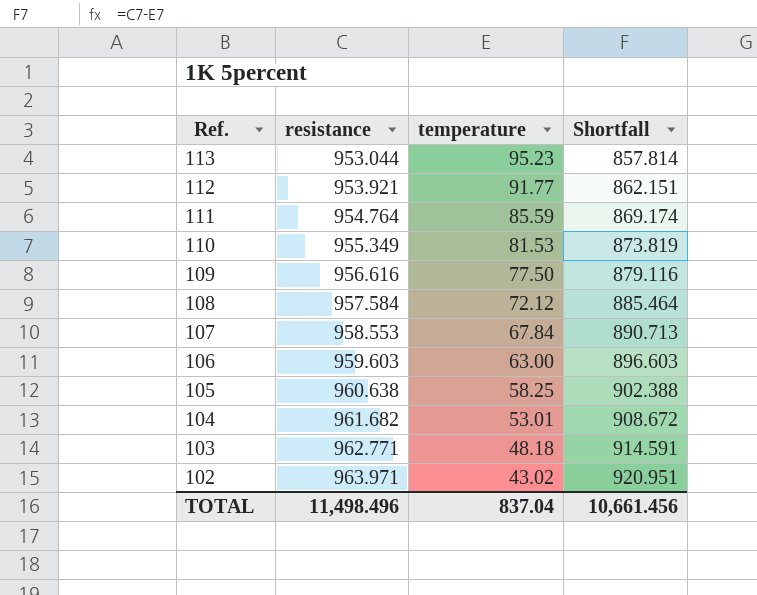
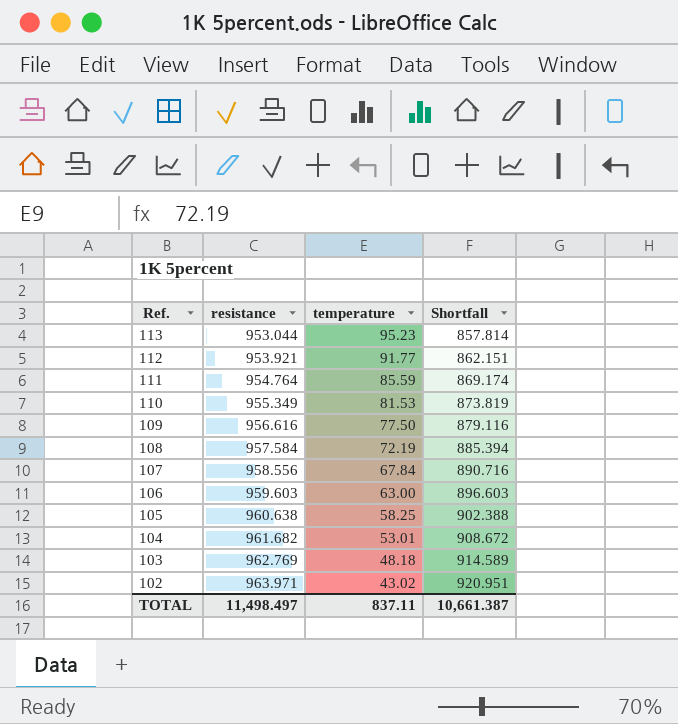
108 | temperature: 72.12 -> 72.19
108 | Shortfall: 885.464 -> 885.394
107 | resistance: 958.553 -> 958.556
107 | Shortfall: 890.713 -> 890.716
103 | resistance: 962.771 -> 962.769
103 | Shortfall: 914.591 -> 914.589
TOTAL | resistance: 11,498.496 -> 11,498.497
TOTAL | temperature: 837.04 -> 837.11
TOTAL | Shortfall: 10,661.456 -> 10,661.387

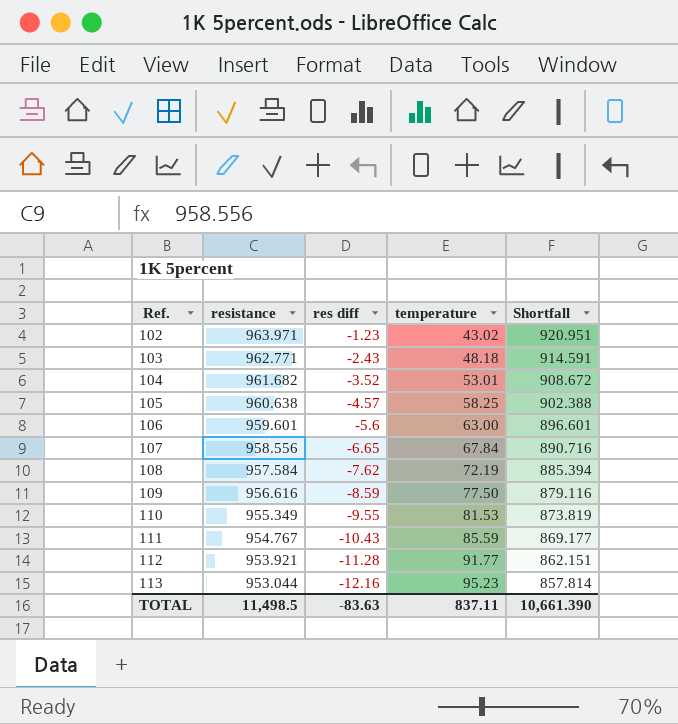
row order: Ref. descending -> Ref. ascending
column res diff | position: none -> 3
103 | resistance: 962.769 -> 962.771
103 | Shortfall: 914.589 -> 914.591
106 | resistance: 959.603 -> 959.601
106 | Shortfall: 896.603 -> 896.601
111 | resistance: 954.764 -> 954.767
111 | Shortfall: 869.174 -> 869.177
TOTAL | resistance: 11,498.497 -> 11,498.5
TOTAL | Shortfall: 10,661.387 -> 10,661.390

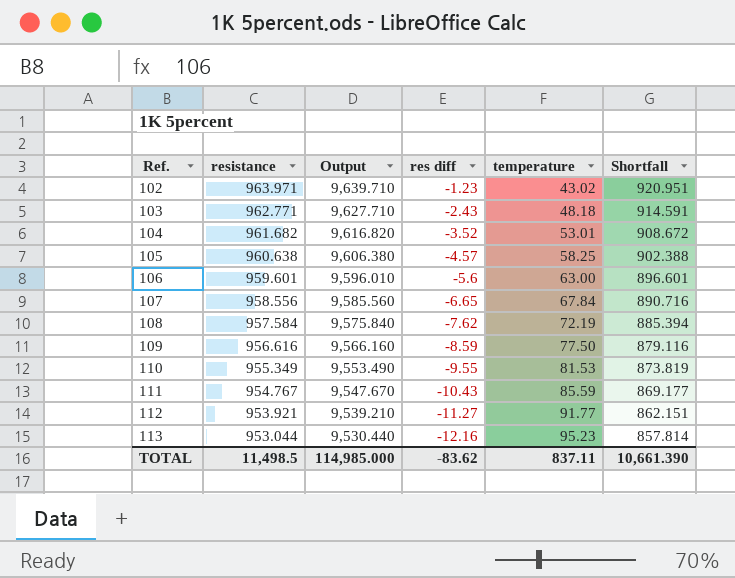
column Output | formula: none -> [resistance] * 10
112 | res diff: -11.28 -> -11.27
TOTAL | res diff: -83.63 -> -83.62

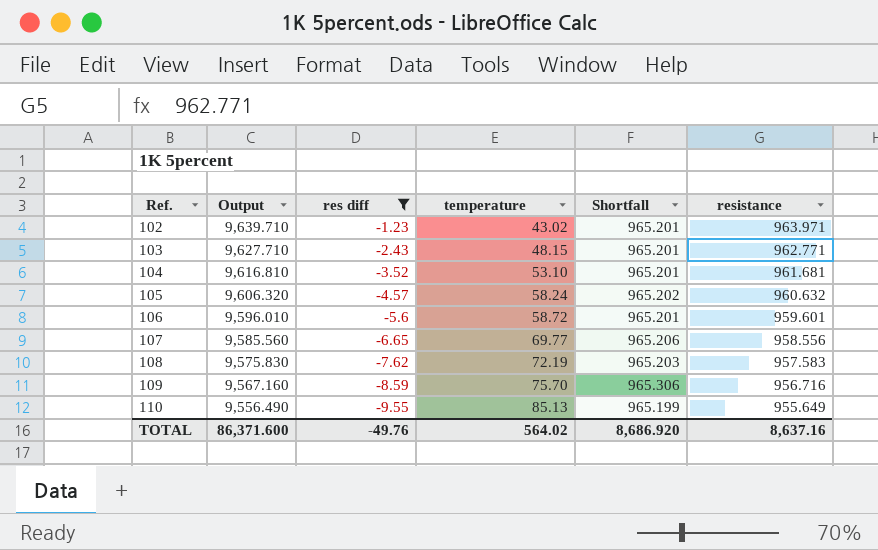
filter: none -> res diff >= -9.55
column Shortfall | formula: [resistance] - [temperature] -> [resistance] - [res diff]
column resistance | position: 2 -> 6
103 | temperature: 48.18 -> 48.15
104 | Output: 9,616.820 -> 9,616.810
104 | temperature: 53.01 -> 53.10
104 | resistance: 961.682 -> 961.681
105 | Output: 9,606.380 -> 9,606.320
105 | temperature: 58.25 -> 58.24
105 | resistance: 960.638 -> 960.632
106 | temperature: 63.00 -> 58.72
107 | temperature: 67.84 -> 69.77
108 | Output: 9,575.840 -> 9,575.830
108 | resistance: 957.584 -> 957.583
109 | Output: 9,566.160 -> 9,567.160
109 | temperature: 77.50 -> 75.70
109 | resistance: 956.616 -> 956.716
110 | Output: 9,553.490 -> 9,556.490
110 | temperature: 81.53 -> 85.13
110 | resistance: 955.349 -> 955.649
TOTAL | Output: 114,985.000 -> 86,371.600
TOTAL | res diff: -83.62 -> -49.76
TOTAL | temperature: 837.11 -> 564.02
TOTAL | Shortfall: 10,661.390 -> 8,686.920
TOTAL | resistance: 11,498.5 -> 8,637.16

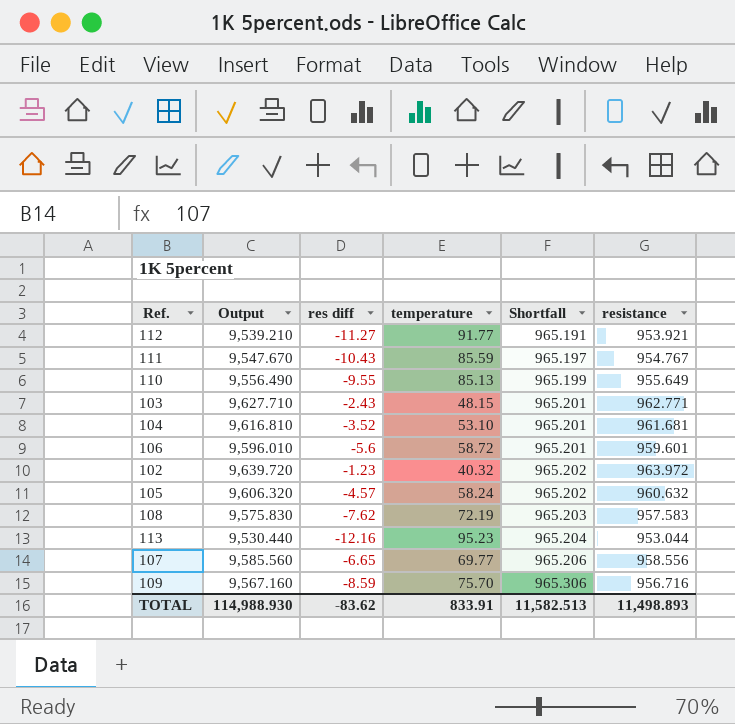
filter: res diff >= -9.55 -> none
row order: Ref. ascending -> Shortfall ascending
102 | Output: 9,639.710 -> 9,639.720
102 | temperature: 43.02 -> 40.32
102 | Shortfall: 965.201 -> 965.202
102 | resistance: 963.971 -> 963.972
TOTAL | Output: 86,371.600 -> 114,988.930
TOTAL | res diff: -49.76 -> -83.62
TOTAL | temperature: 564.02 -> 833.91
TOTAL | Shortfall: 8,686.920 -> 11,582.513
TOTAL | resistance: 8,637.16 -> 11,498.893

